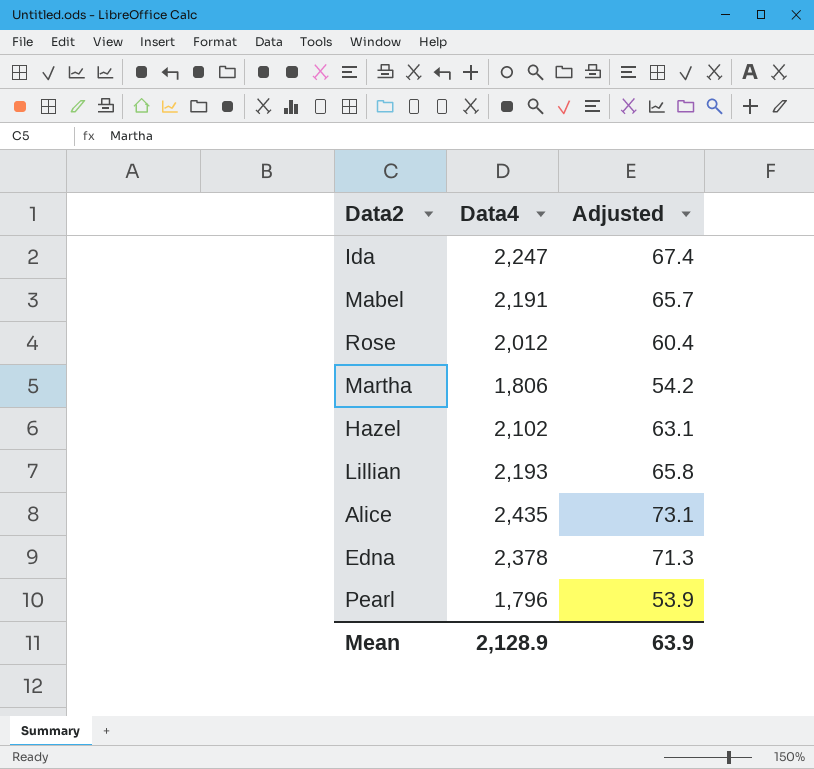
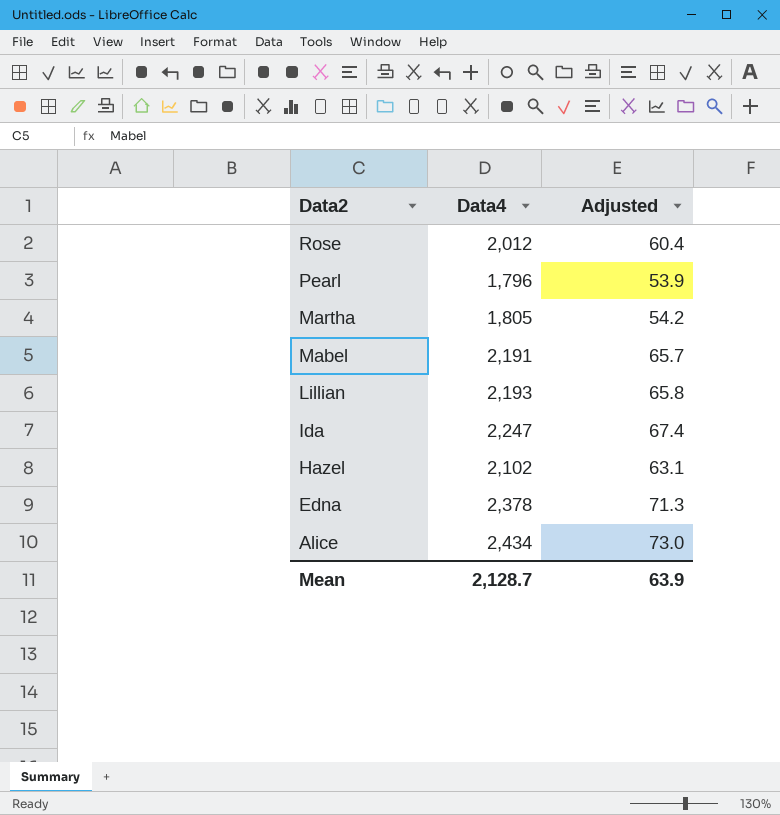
row order: none -> Data2 descending
Martha | Data4: 1,806 -> 1,805
Alice | Data4: 2,435 -> 2,434
Alice | Adjusted: 73.1 -> 73.0
Mean | Data4: 2,128.9 -> 2,128.7

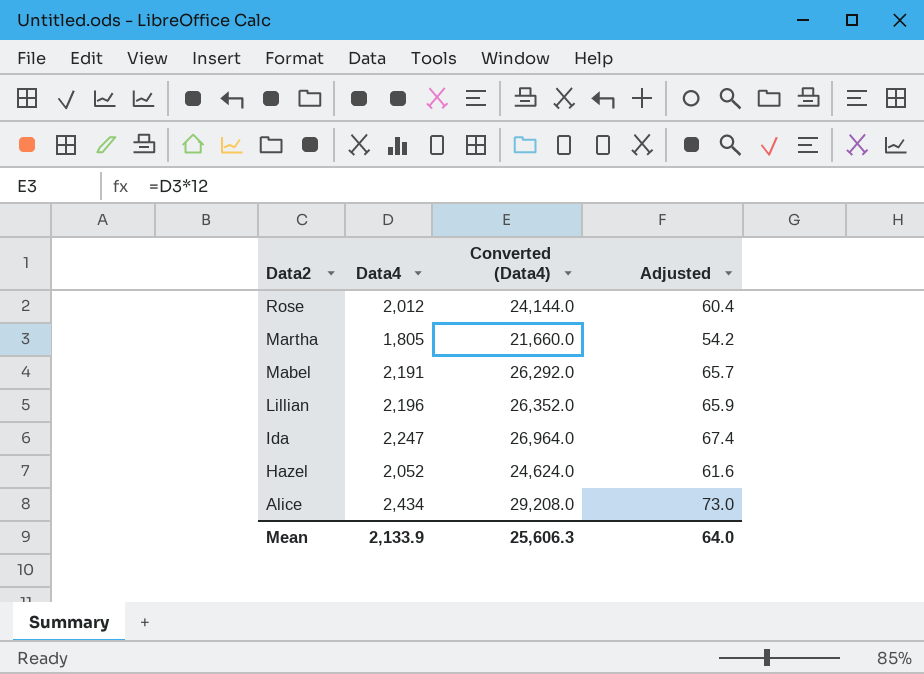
column Converted (Data4) | formula: none -> [Data4] * 12
row Pearl: 1,796 | 53.9 -> none
row Edna: 2,378 | 71.3 -> none
Lillian | Data4: 2,193 -> 2,196
Lillian | Adjusted: 65.8 -> 65.9
Hazel | Data4: 2,102 -> 2,052
Hazel | Adjusted: 63.1 -> 61.6
Mean | Data4: 2,128.7 -> 2,133.9
Mean | Adjusted: 63.9 -> 64.0

